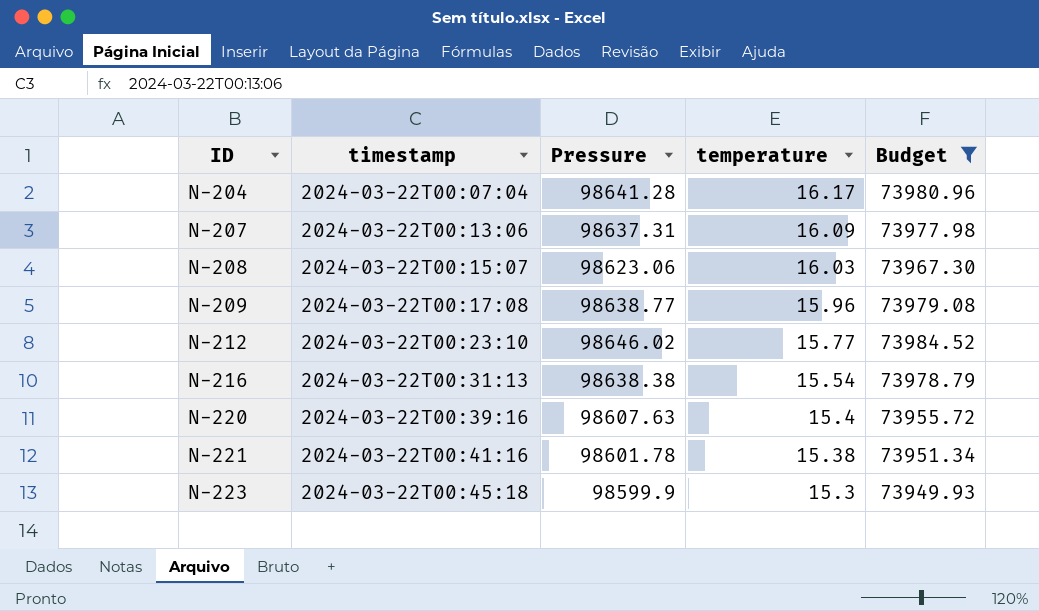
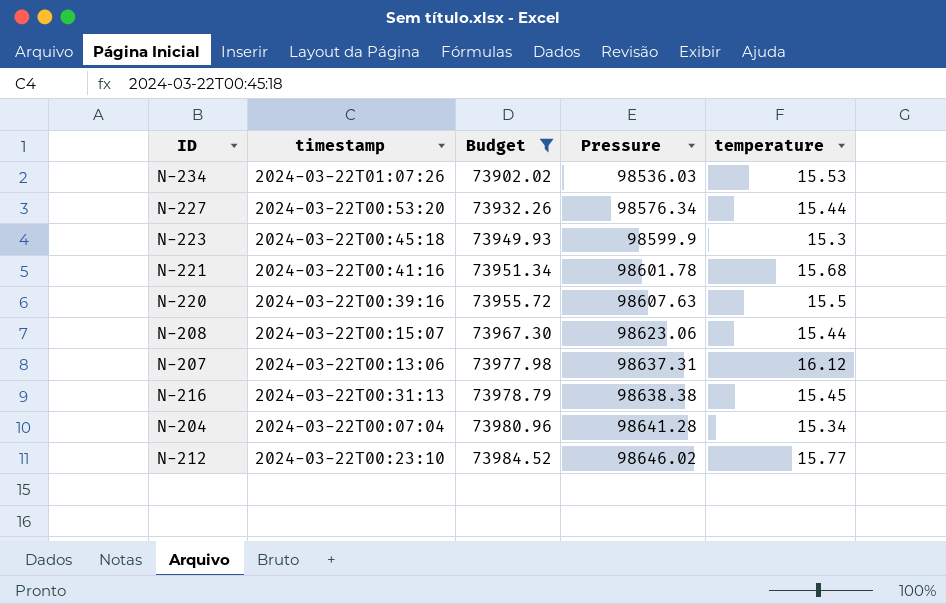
row order: ID ascending -> Budget ascending
column Budget | position: 5 -> 3
row N-209: 2024-03-22T00:17:08 | 98638.77 | 15.96 | 73979.08 -> none
row N-234: none -> 2024-03-22T01:07:26 | 73902.02 | 98536.03 | 15.53
row N-227: none -> 2024-03-22T00:53:20 | 73932.26 | 98576.34 | 15.44
N-221 | temperature: 15.38 -> 15.68
N-220 | temperature: 15.4 -> 15.5
N-208 | temperature: 16.03 -> 15.44
N-207 | temperature: 16.09 -> 16.12
N-216 | temperature: 15.54 -> 15.45
N-204 | temperature: 16.17 -> 15.34

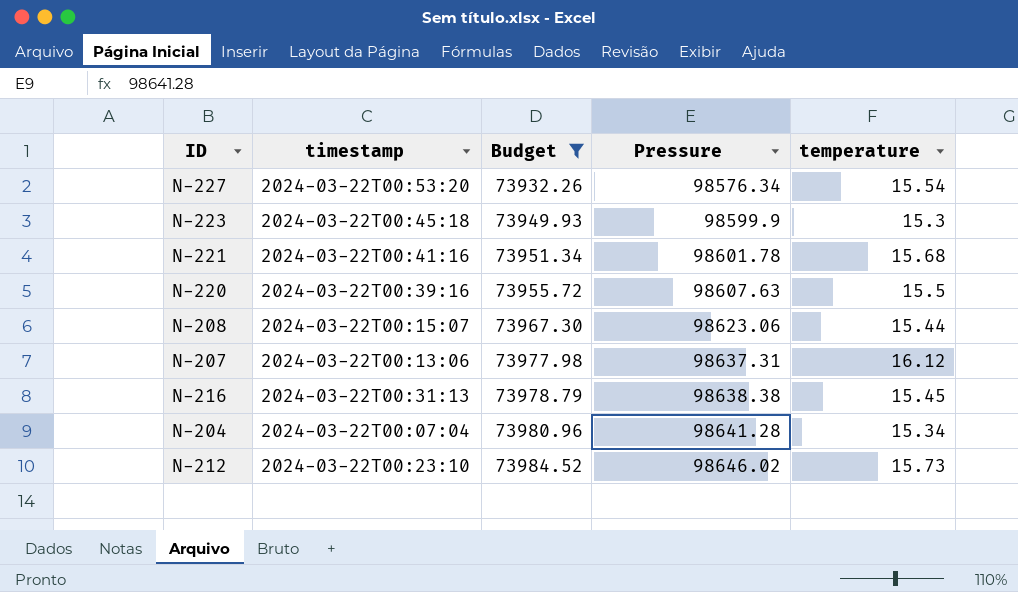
row N-234: 2024-03-22T01:07:26 | 73902.02 | 98536.03 | 15.53 -> none
N-227 | temperature: 15.44 -> 15.54
N-212 | temperature: 15.77 -> 15.73

